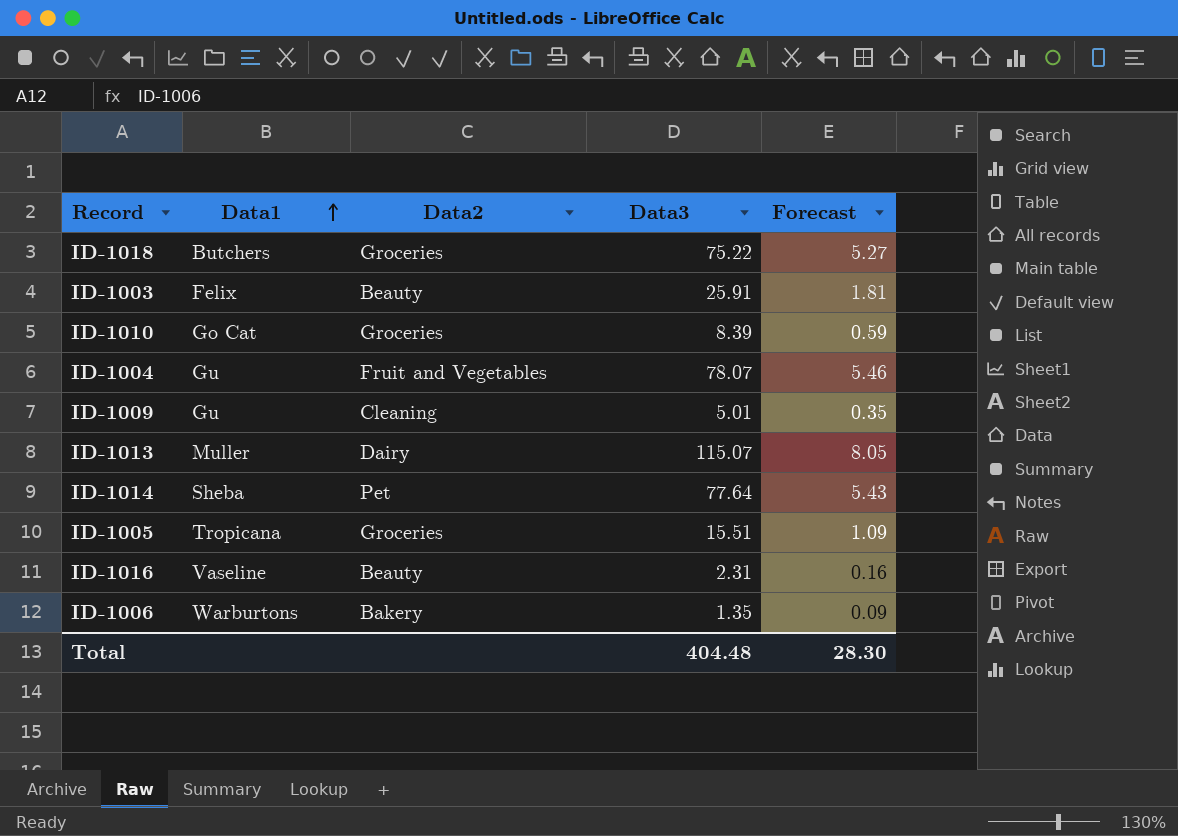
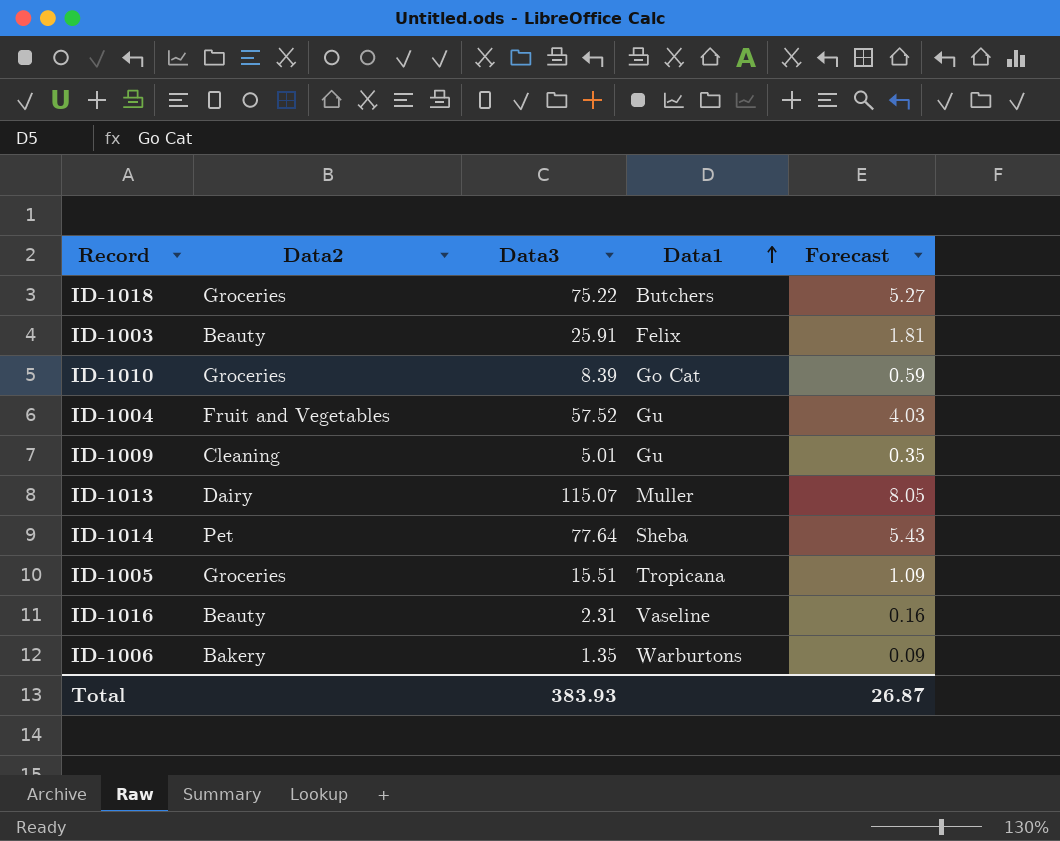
column Data1 | position: 2 -> 4
ID-1004 | Data3: 78.07 -> 57.52
ID-1004 | Forecast: 5.46 -> 4.03
Total | Data3: 404.48 -> 383.93
Total | Forecast: 28.30 -> 26.87

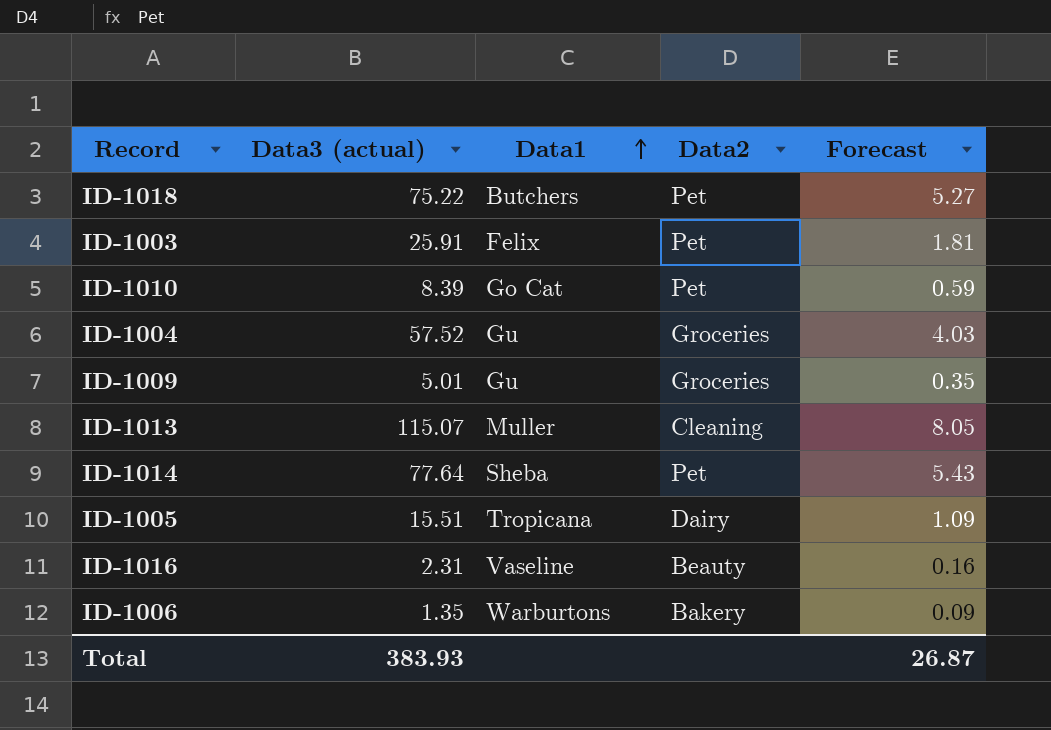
column name: Data3 -> Data3 (actual)
column Data2 | position: 2 -> 4
ID-1018 | Data2: Groceries -> Pet
ID-1003 | Data2: Beauty -> Pet
ID-1010 | Data2: Groceries -> Pet
ID-1004 | Data2: Fruit and Vegetables -> Groceries
ID-1009 | Data2: Cleaning -> Groceries
ID-1013 | Data2: Dairy -> Cleaning
ID-1005 | Data2: Groceries -> Dairy

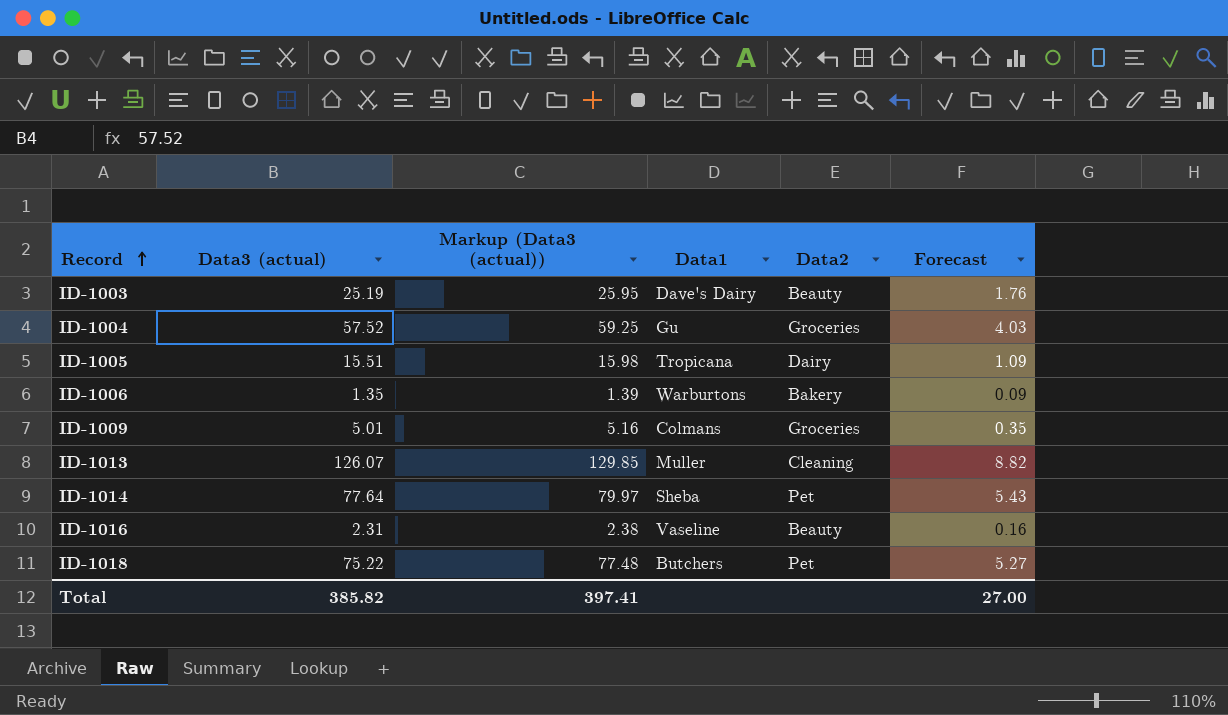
row order: Data1 ascending -> Record ascending
column Markup (Data3 (actual)) | formula: none -> [Data3 (actual)] * 1.03
row ID-1010: 8.39 | Go Cat | Pet | 0.59 -> none
ID-1003 | Data3 (actual): 25.91 -> 25.19
ID-1003 | Data1: Felix -> Dave's Dairy
ID-1003 | Data2: Pet -> Beauty
ID-1003 | Forecast: 1.81 -> 1.76
ID-1009 | Data1: Gu -> Colmans
ID-1013 | Data3 (actual): 115.07 -> 126.07
ID-1013 | Forecast: 8.05 -> 8.82
Total | Data3 (actual): 383.93 -> 385.82
Total | Forecast: 26.87 -> 27.00

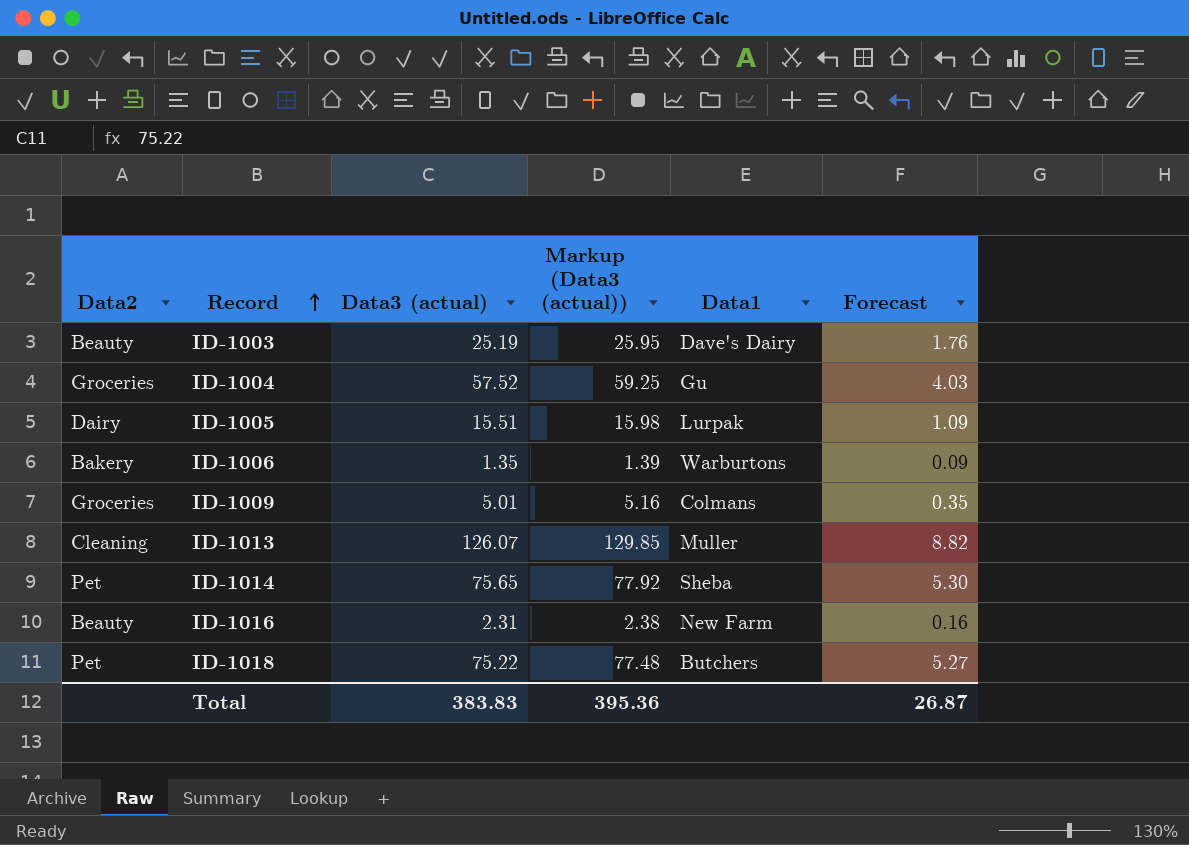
column Data2 | position: 5 -> 1
ID-1005 | Data1: Tropicana -> Lurpak
ID-1014 | Data3 (actual): 77.64 -> 75.65
ID-1014 | Markup (Data3 (actual)): 79.97 -> 77.92
ID-1014 | Forecast: 5.43 -> 5.30
ID-1016 | Data1: Vaseline -> New Farm
Total | Data3 (actual): 385.82 -> 383.83
Total | Markup (Data3 (actual)): 397.41 -> 395.36
Total | Forecast: 27.00 -> 26.87

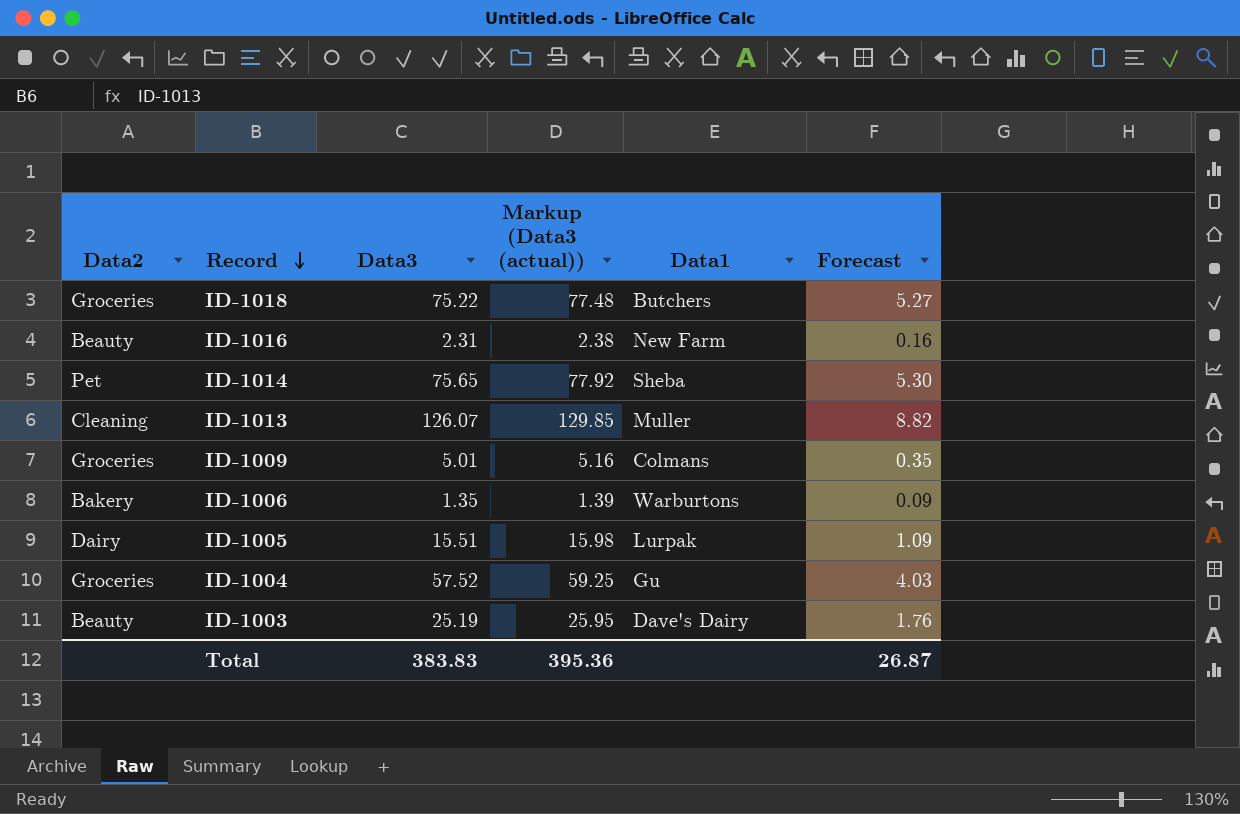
row order: Record ascending -> Record descending
column name: Data3 (actual) -> Data3
ID-1018 | Data2: Pet -> Groceries

